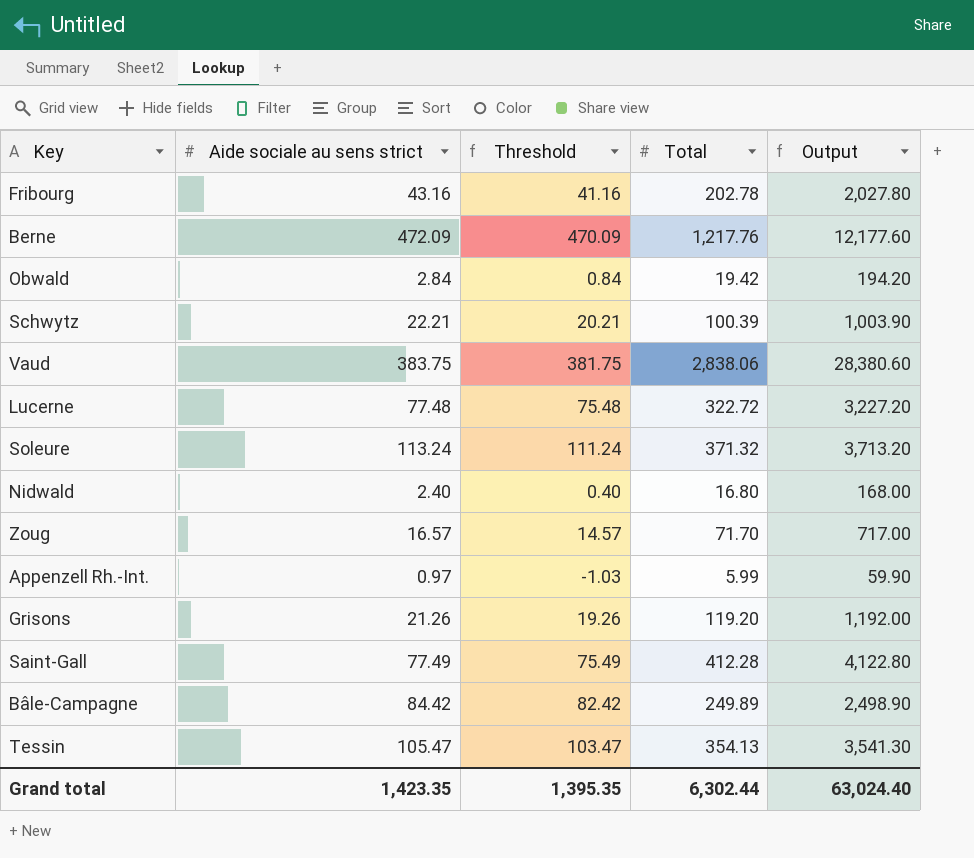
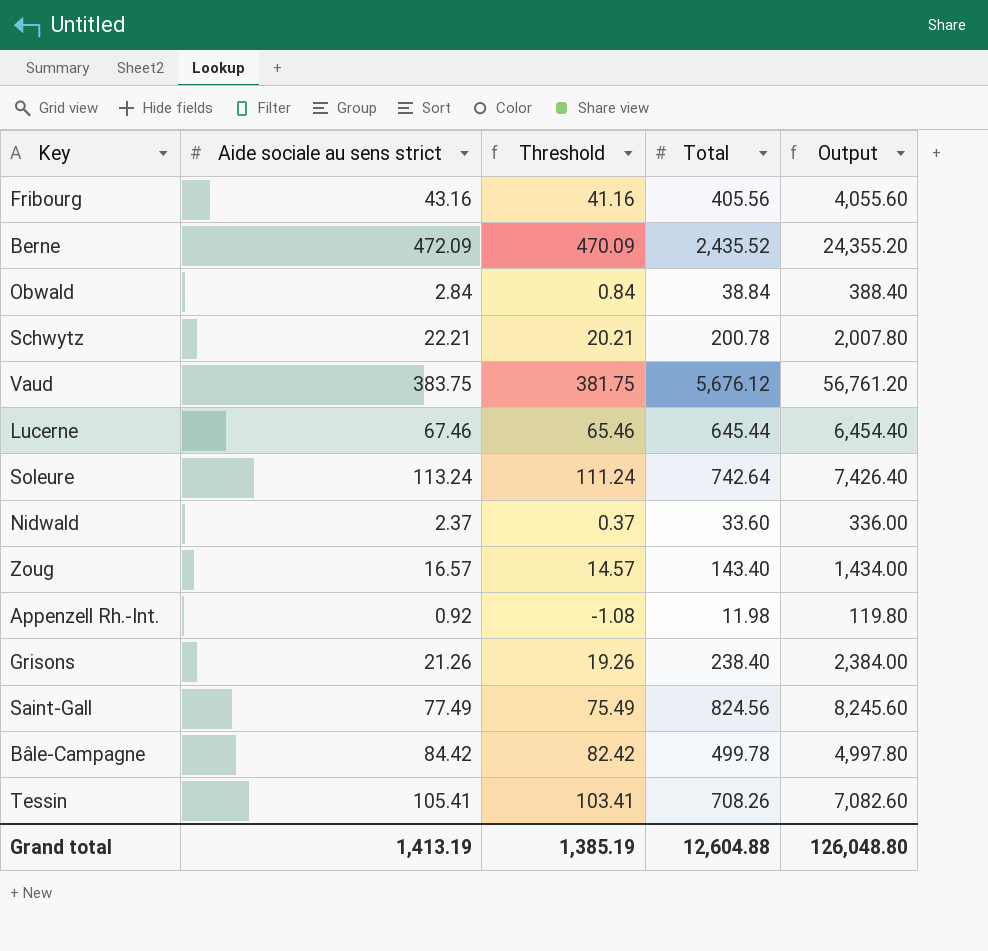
Fribourg | Total: 202.78 -> 405.56
Fribourg | Output: 2,027.80 -> 4,055.60
Berne | Total: 1,217.76 -> 2,435.52
Berne | Output: 12,177.60 -> 24,355.20
Obwald | Total: 19.42 -> 38.84
Obwald | Output: 194.20 -> 388.40
Schwytz | Total: 100.39 -> 200.78
Schwytz | Output: 1,003.90 -> 2,007.80
Vaud | Total: 2,838.06 -> 5,676.12
Vaud | Output: 28,380.60 -> 56,761.20
Lucerne | Aide sociale au sens strict: 77.48 -> 67.46
Lucerne | Threshold: 75.48 -> 65.46
Lucerne | Total: 322.72 -> 645.44
Lucerne | Output: 3,227.20 -> 6,454.40
Soleure | Total: 371.32 -> 742.64
Soleure | Output: 3,713.20 -> 7,426.40
Nidwald | Aide sociale au sens strict: 2.40 -> 2.37
Nidwald | Threshold: 0.40 -> 0.37
Nidwald | Total: 16.80 -> 33.60
Nidwald | Output: 168.00 -> 336.00
Zoug | Total: 71.70 -> 143.40
Zoug | Output: 717.00 -> 1,434.00
Appenzell Rh.-Int. | Aide sociale au sens strict: 0.97 -> 0.92
Appenzell Rh.-Int. | Threshold: -1.03 -> -1.08
Appenzell Rh.-Int. | Total: 5.99 -> 11.98
Appenzell Rh.-Int. | Output: 59.90 -> 119.80
Grisons | Total: 119.20 -> 238.40
Grisons | Output: 1,192.00 -> 2,384.00
Saint-Gall | Total: 412.28 -> 824.56
Saint-Gall | Output: 4,122.80 -> 8,245.60
Bâle-Campagne | Total: 249.89 -> 499.78
Bâle-Campagne | Output: 2,498.90 -> 4,997.80
Tessin | Aide sociale au sens strict: 105.47 -> 105.41
Tessin | Threshold: 103.47 -> 103.41
Tessin | Total: 354.13 -> 708.26
Tessin | Output: 3,541.30 -> 7,082.60
Grand total | Aide sociale au sens strict: 1,423.35 -> 1,413.19
Grand total | Threshold: 1,395.35 -> 1,385.19
Grand total | Total: 6,302.44 -> 12,604.88
Grand total | Output: 63,024.40 -> 126,048.80

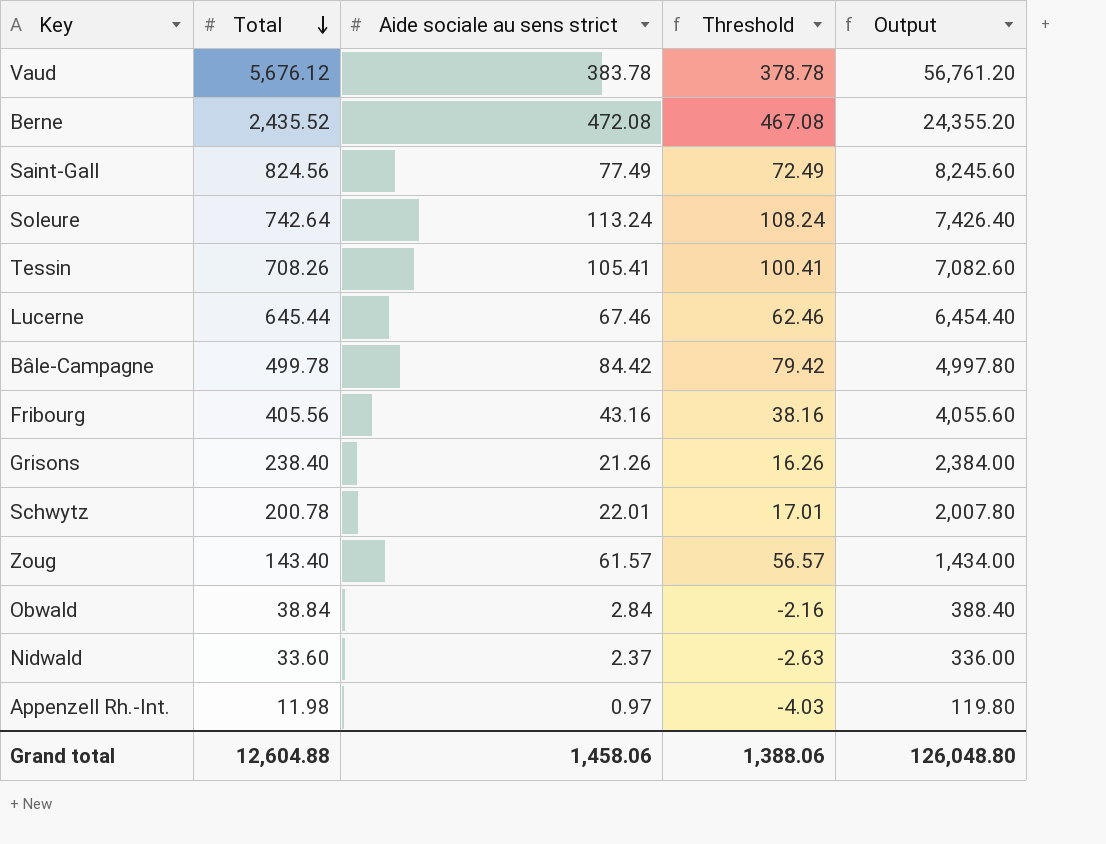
row order: none -> Total descending
column Total | position: 4 -> 2
column Threshold | formula: [Aide sociale au sens strict] - 2 -> [Aide sociale au sens strict] - 5
Vaud | Aide sociale au sens strict: 383.75 -> 383.78
Berne | Aide sociale au sens strict: 472.09 -> 472.08
Schwytz | Aide sociale au sens strict: 22.21 -> 22.01
Zoug | Aide sociale au sens strict: 16.57 -> 61.57
Appenzell Rh.-Int. | Aide sociale au sens strict: 0.92 -> 0.97
Grand total | Aide sociale au sens strict: 1,413.19 -> 1,458.06
Grand total | Threshold: 1,385.19 -> 1,388.06

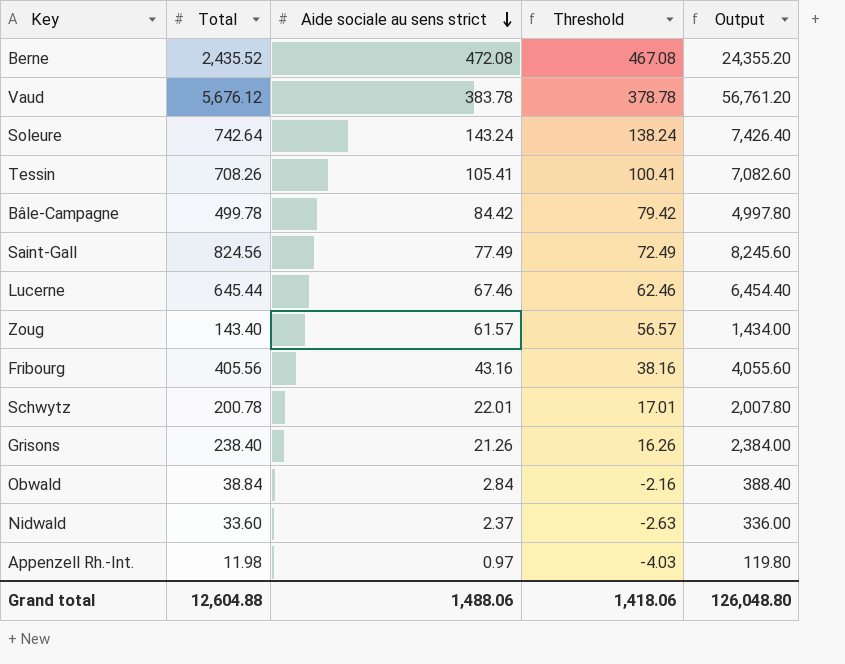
row order: Total descending -> Aide sociale au sens strict descending
Soleure | Aide sociale au sens strict: 113.24 -> 143.24
Soleure | Threshold: 108.24 -> 138.24
Grand total | Aide sociale au sens strict: 1,458.06 -> 1,488.06
Grand total | Threshold: 1,388.06 -> 1,418.06

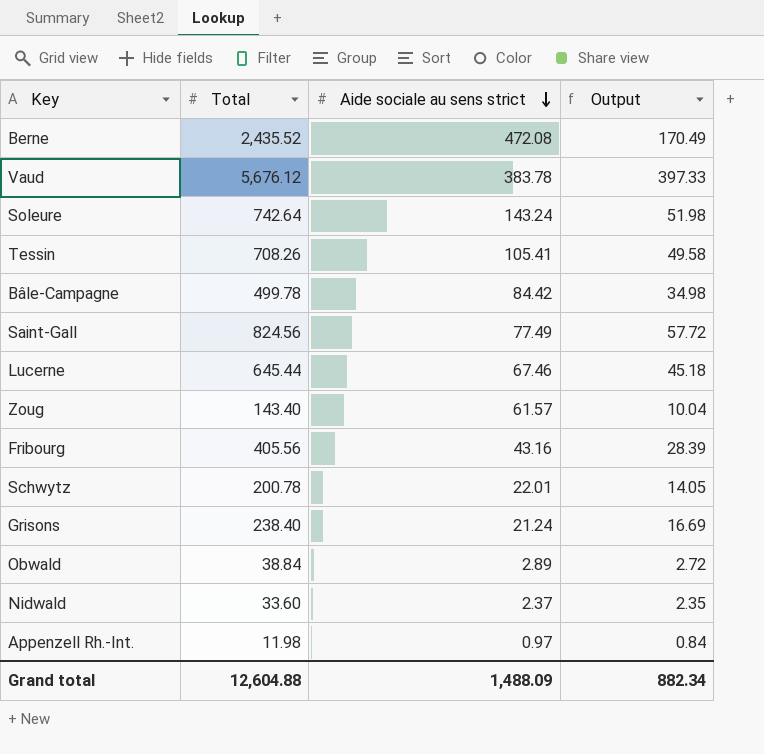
column Threshold | formula: [Aide sociale au sens strict] - 5 -> none
column Output | formula: [Total] * 10 -> [Total] * 0.07
Grisons | Aide sociale au sens strict: 21.26 -> 21.24
Obwald | Aide sociale au sens strict: 2.84 -> 2.89
Grand total | Aide sociale au sens strict: 1,488.06 -> 1,488.09
Grand total | Output: 126,048.80 -> 882.34

